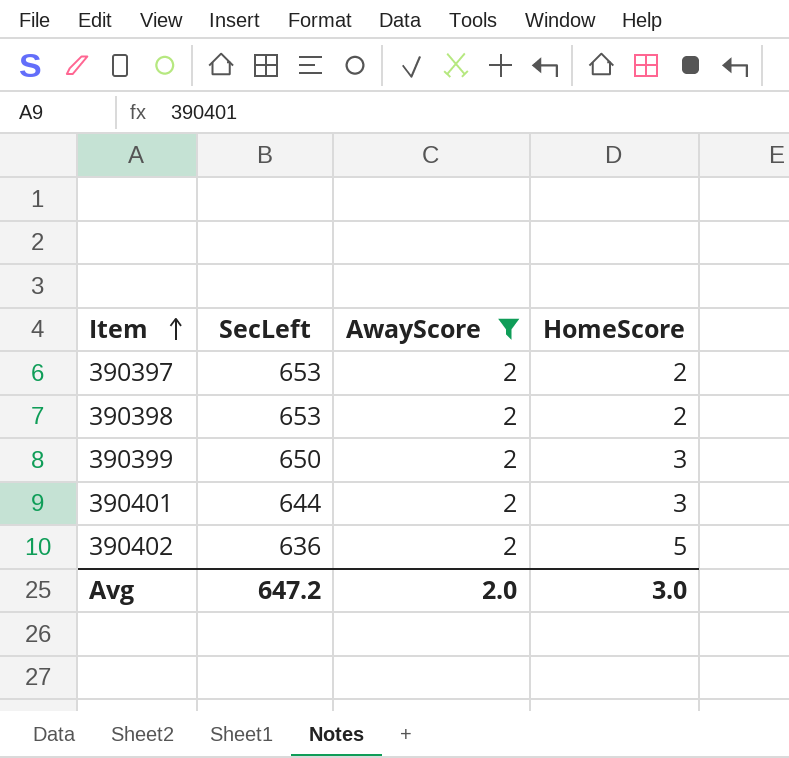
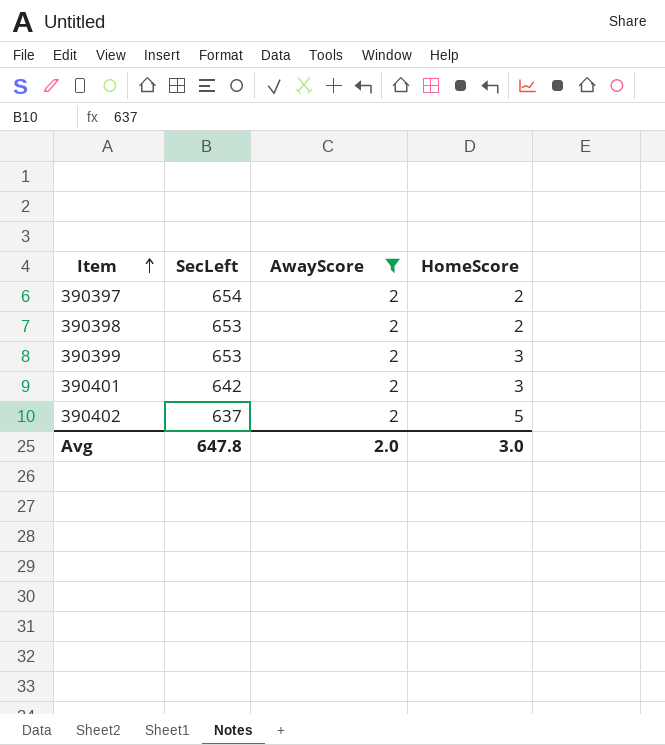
390397 | SecLeft: 653 -> 654
390399 | SecLeft: 650 -> 653
390401 | SecLeft: 644 -> 642
390402 | SecLeft: 636 -> 637
Avg | SecLeft: 647.2 -> 647.8

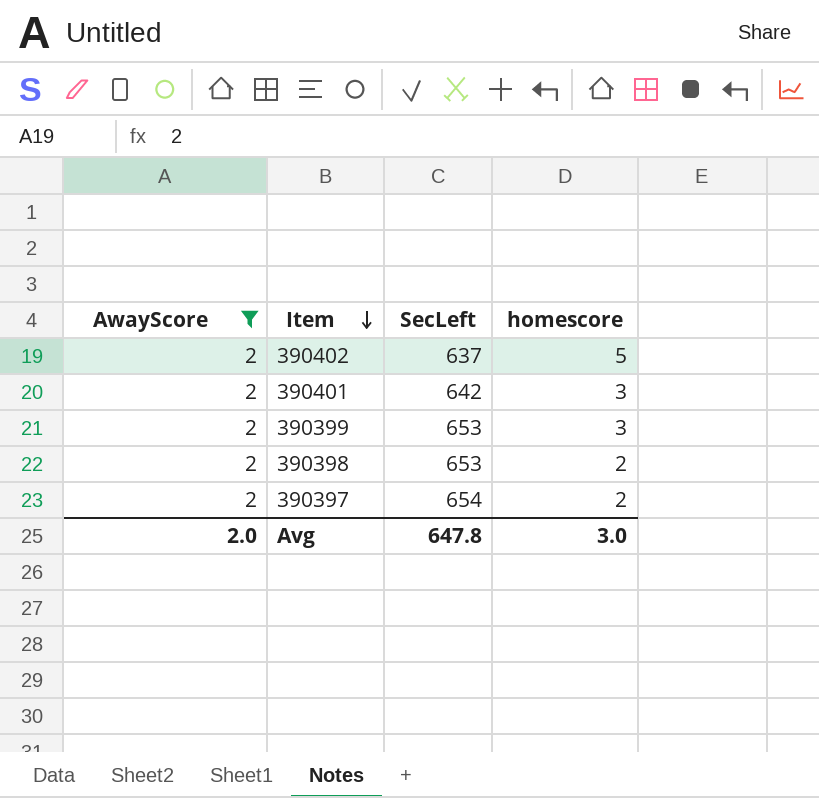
row order: Item ascending -> Item descending
column AwayScore | position: 3 -> 1
column name: HomeScore -> homescore

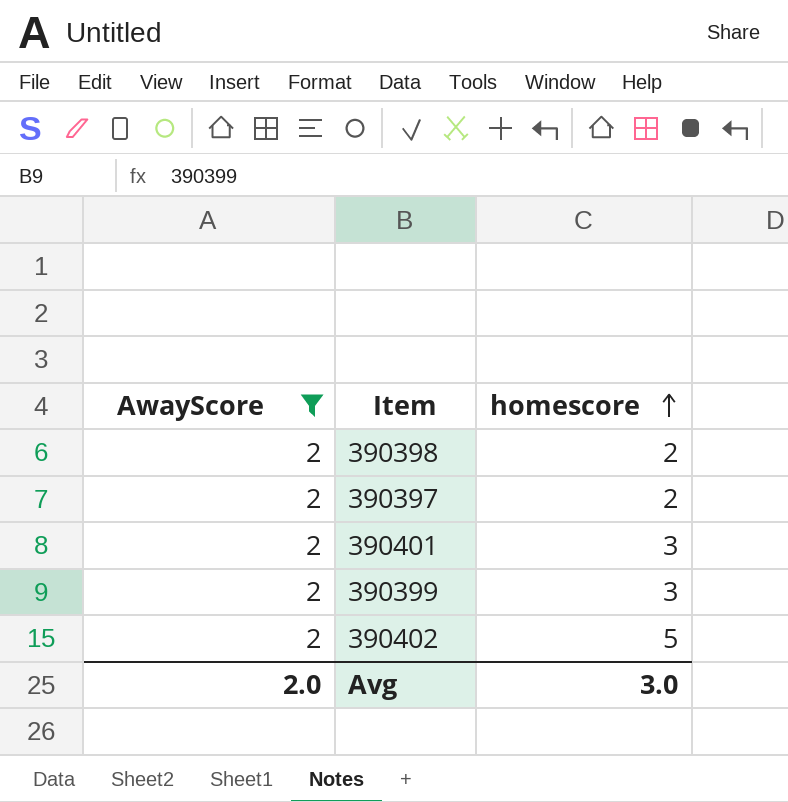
row order: Item descending -> homescore ascending
column SecLeft | position: 3 -> none

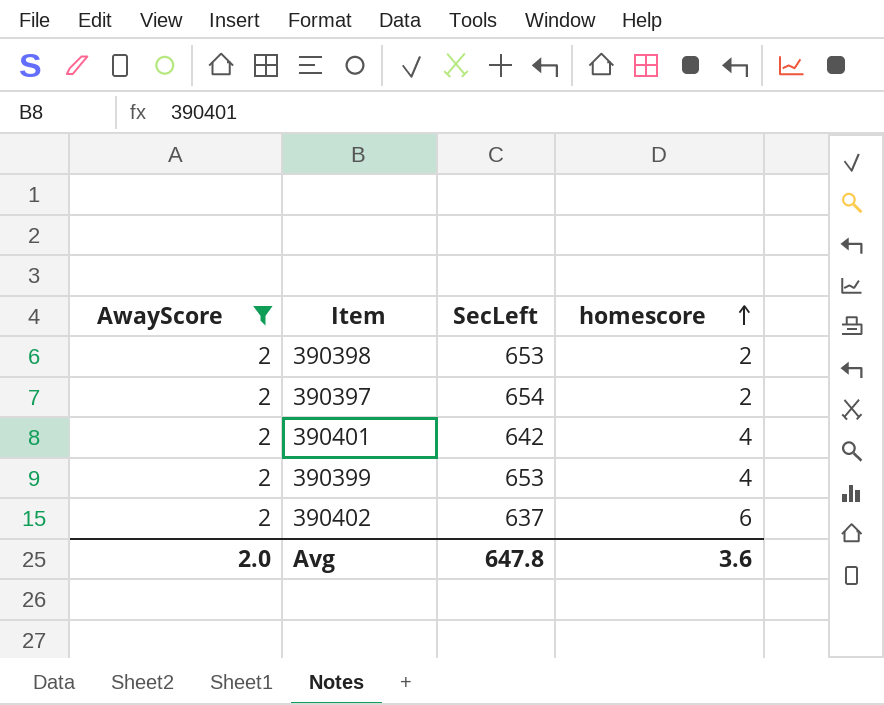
column SecLeft | position: none -> 3
390401 | homescore: 3 -> 4
390399 | homescore: 3 -> 4
390402 | homescore: 5 -> 6
Avg | homescore: 3.0 -> 3.6

